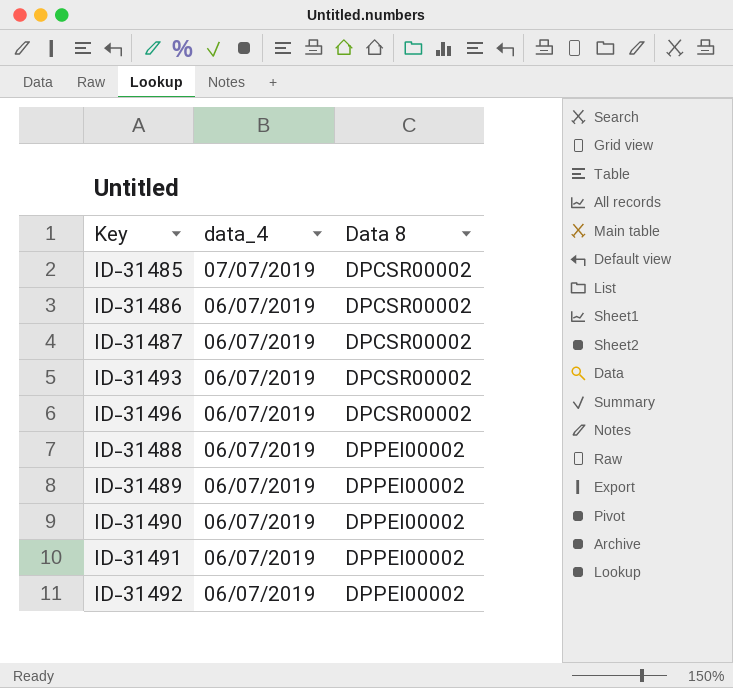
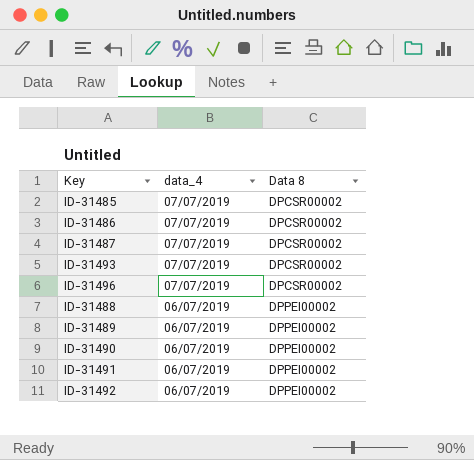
ID-31486 | data_4: 06/07/2019 -> 07/07/2019
ID-31487 | data_4: 06/07/2019 -> 07/07/2019
ID-31493 | data_4: 06/07/2019 -> 07/07/2019
ID-31496 | data_4: 06/07/2019 -> 07/07/2019

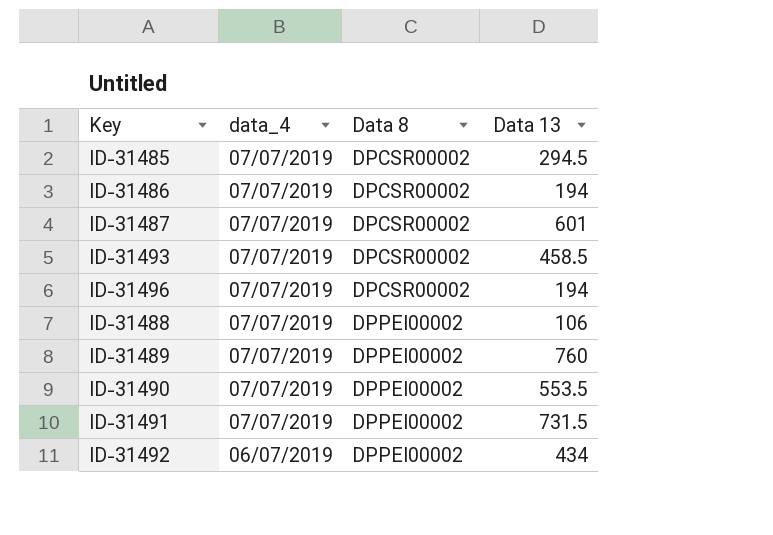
column Data 13 | position: none -> 4
ID-31488 | data_4: 06/07/2019 -> 07/07/2019
ID-31489 | data_4: 06/07/2019 -> 07/07/2019
ID-31490 | data_4: 06/07/2019 -> 07/07/2019
ID-31491 | data_4: 06/07/2019 -> 07/07/2019

